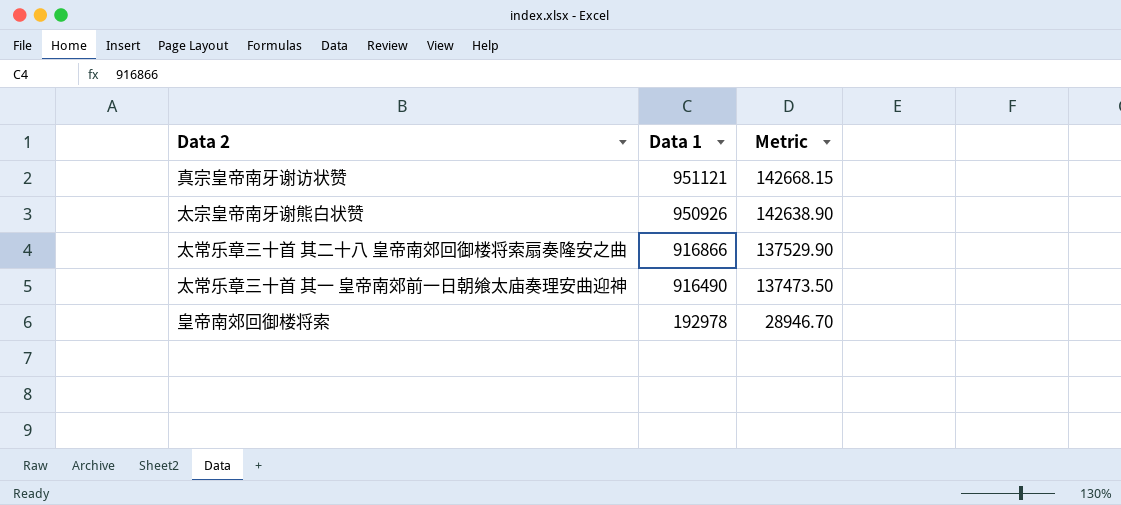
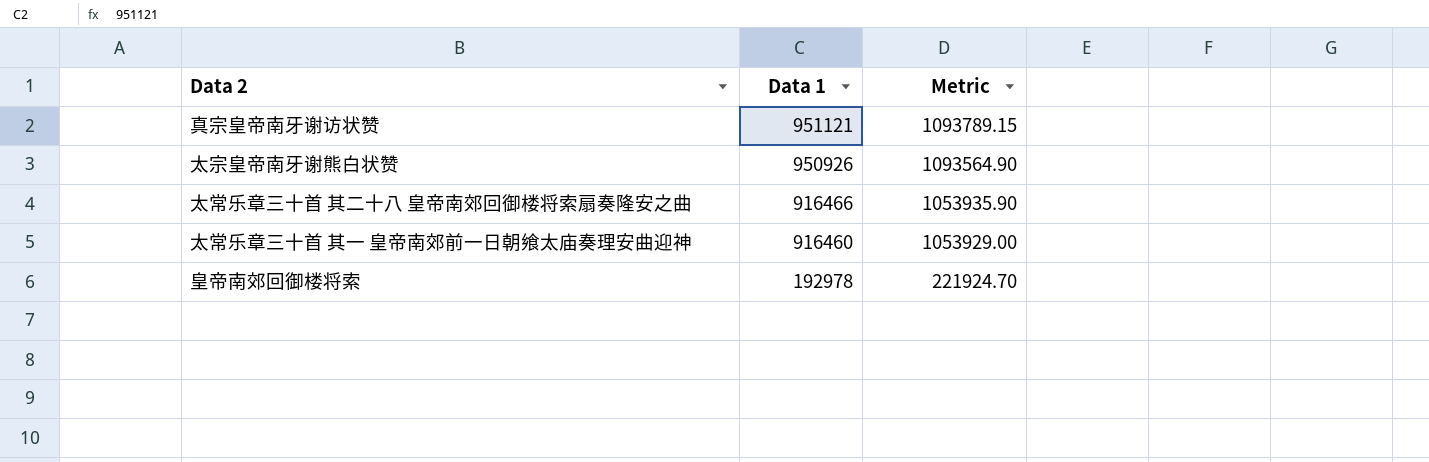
column Metric | formula: [Data 1] * 0.15 -> [Data 1] * 1.15
太常乐章三十首 其二十八 皇帝南郊回御楼将索扇奏隆安之曲 | Data 1: 916866 -> 916466
太常乐章三十首 其一 皇帝南郊前一日朝飨太庙奏理安曲迎神 | Data 1: 916490 -> 916460

